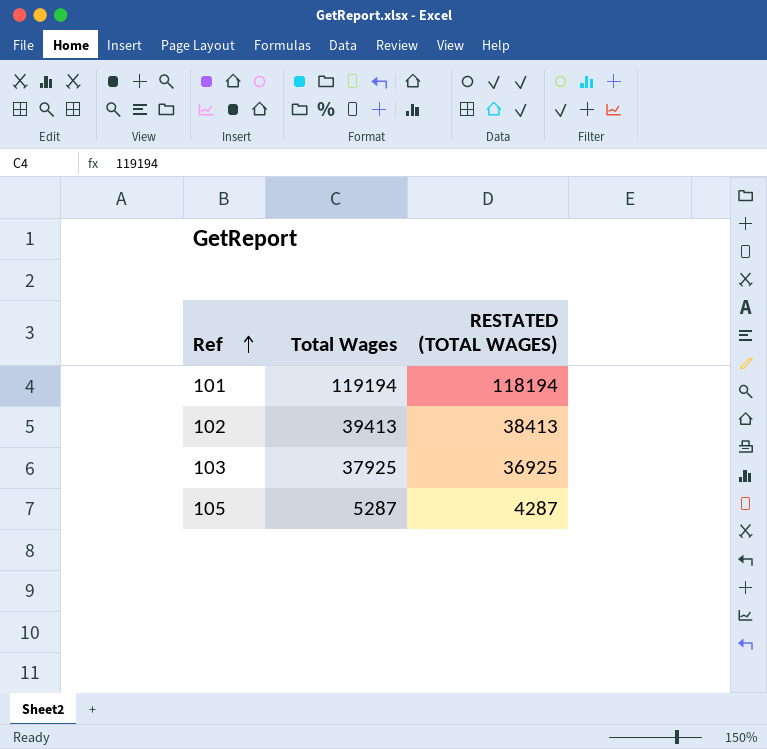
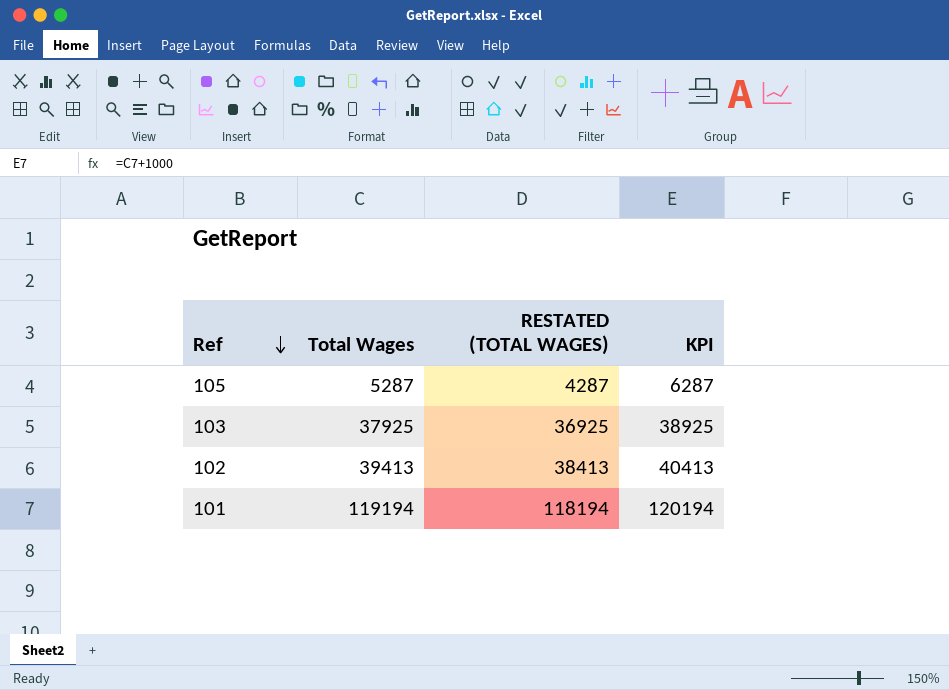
row order: Ref ascending -> Ref descending
column KPI | formula: none -> [Total Wages] + 1000

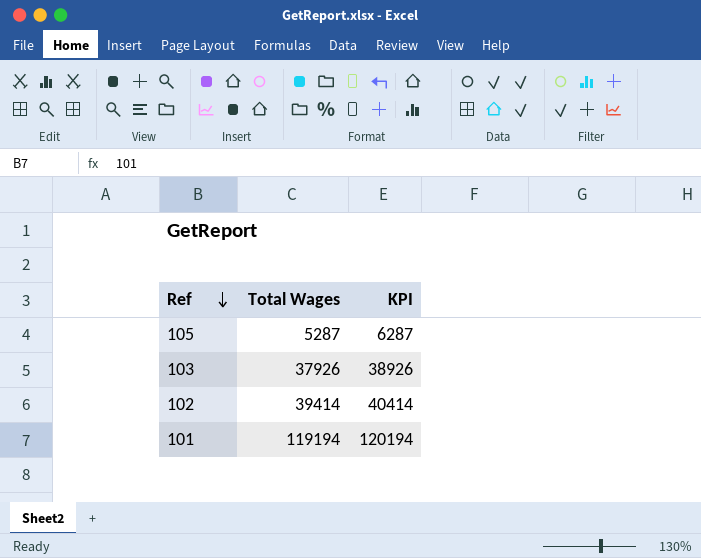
column RESTATED (TOTAL WAGES) | formula: [Total Wages] - 1000 -> none
103 | Total Wages: 37925 -> 37926
103 | KPI: 38925 -> 38926
102 | Total Wages: 39413 -> 39414
102 | KPI: 40413 -> 40414

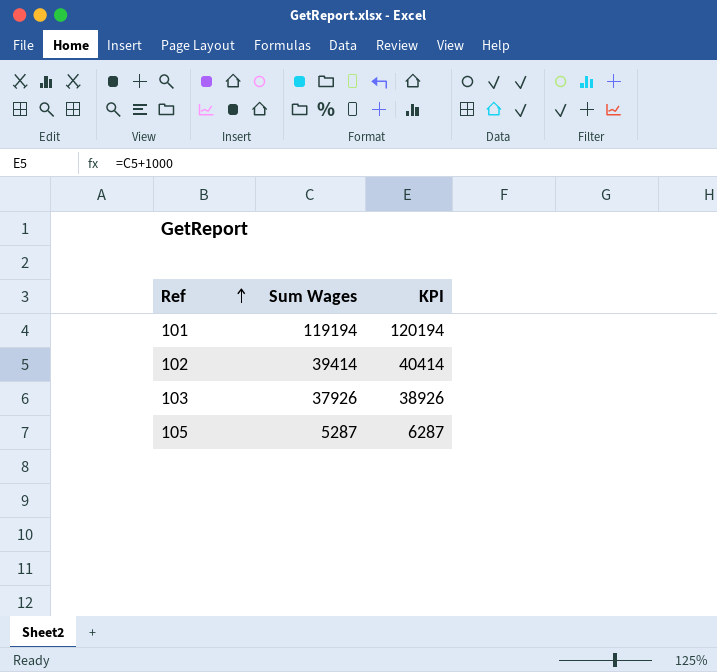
row order: Ref descending -> Ref ascending
column name: Total Wages -> Sum Wages

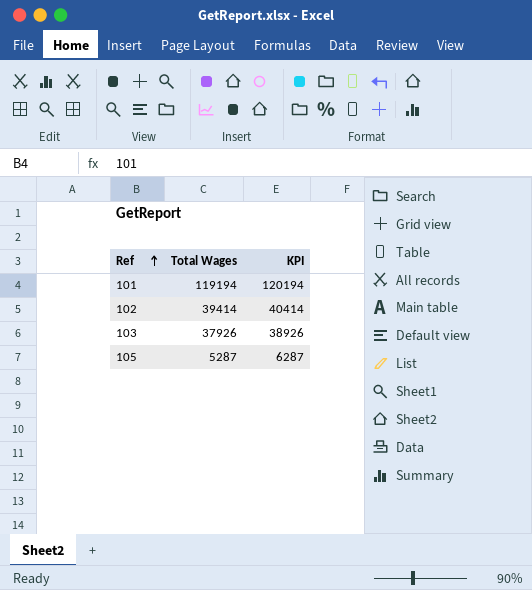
column name: Sum Wages -> Total Wages

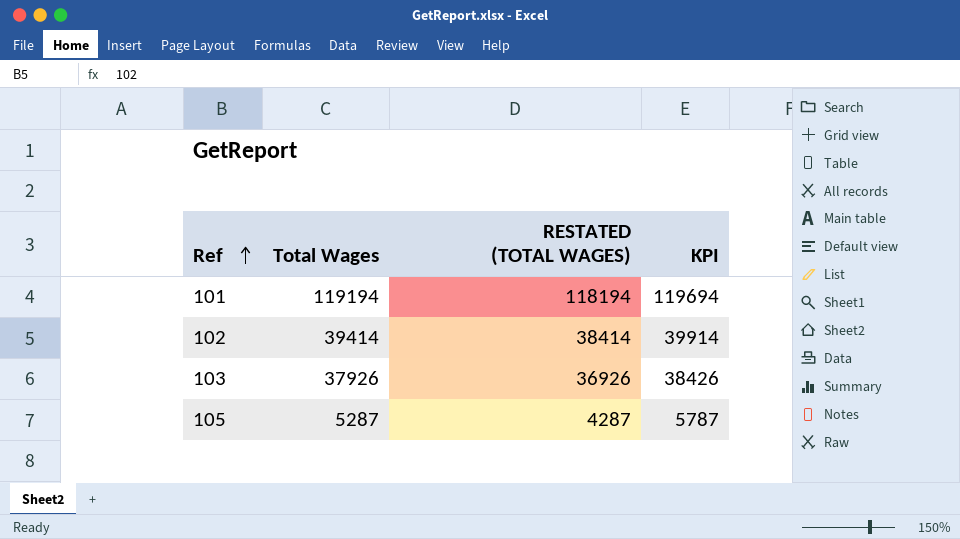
column RESTATED (TOTAL WAGES) | formula: none -> [Total Wages] - 1000
column KPI | formula: [Total Wages] + 1000 -> [Total Wages] + 500

